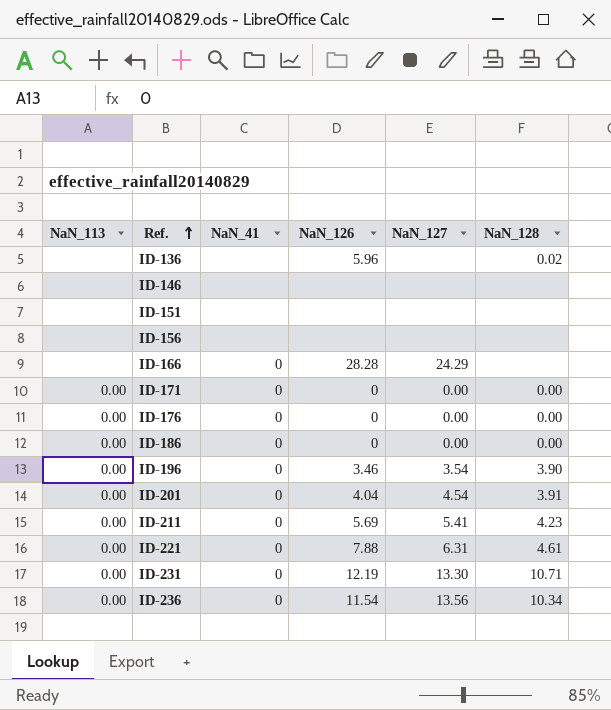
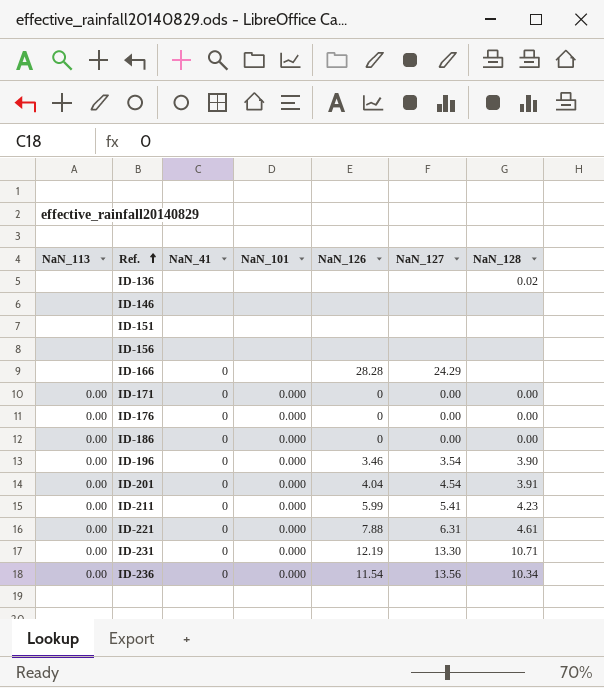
column NaN_101 | position: none -> 4
ID-136 | NaN_126: 5.96 -> none
ID-211 | NaN_126: 5.69 -> 5.99

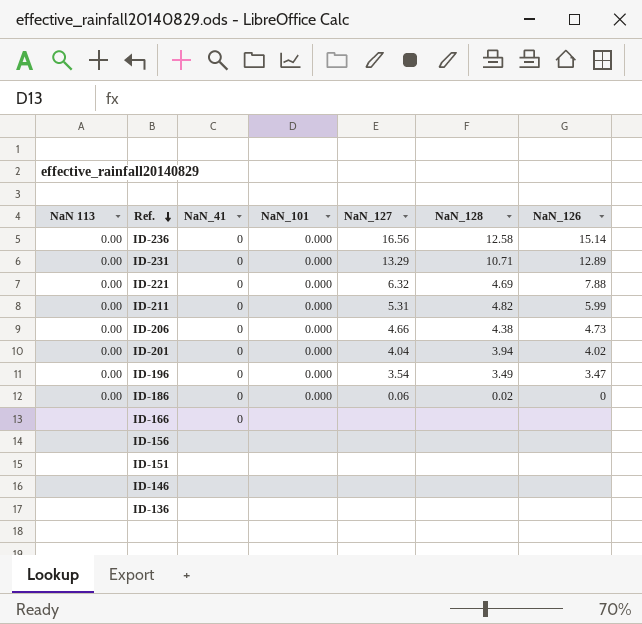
row order: Ref. ascending -> Ref. descending
column name: NaN_113 -> NaN 113
column NaN_126 | position: 5 -> 7
row ID-171: 0.00 | 0 | 0.000 | 0 | 0.00 | 0.00 -> none
row ID-176: 0.00 | 0 | 0.000 | 0 | 0.00 | 0.00 -> none
ID-236 | NaN_127: 13.56 -> 16.56
ID-236 | NaN_128: 10.34 -> 12.58
ID-236 | NaN_126: 11.54 -> 15.14
ID-231 | NaN_127: 13.30 -> 13.29
ID-231 | NaN_126: 12.19 -> 12.89
ID-221 | NaN_127: 6.31 -> 6.32
ID-221 | NaN_128: 4.61 -> 4.69
ID-211 | NaN_127: 5.41 -> 5.31
ID-211 | NaN_128: 4.23 -> 4.82
row ID-206: none -> 0.00 | 0 | 0.000 | 4.66 | 4.38 | 4.73
ID-201 | NaN_127: 4.54 -> 4.04
ID-201 | NaN_128: 3.91 -> 3.94
ID-201 | NaN_126: 4.04 -> 4.02
ID-196 | NaN_128: 3.90 -> 3.49
ID-196 | NaN_126: 3.46 -> 3.47
ID-186 | NaN_127: 0.00 -> 0.06
ID-186 | NaN_128: 0.00 -> 0.02
ID-166 | NaN_127: 24.29 -> none
ID-166 | NaN_126: 28.28 -> none
ID-136 | NaN_128: 0.02 -> none

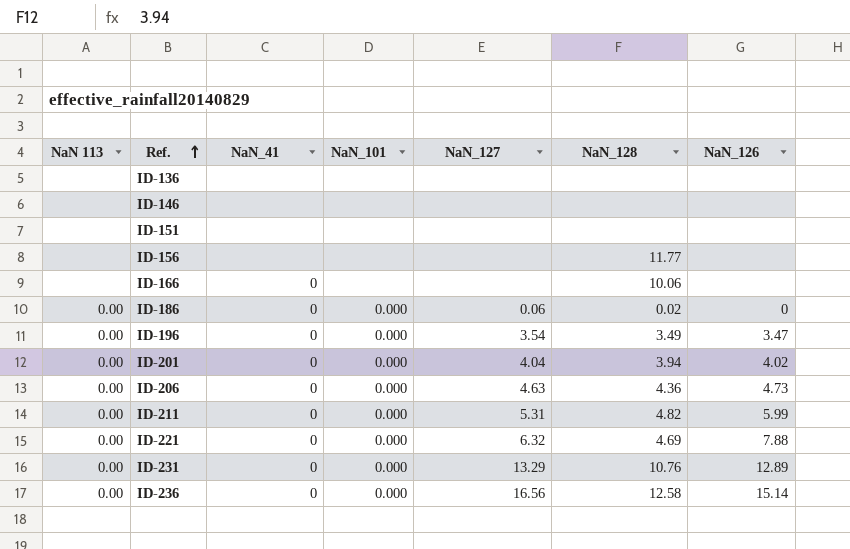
row order: Ref. descending -> Ref. ascending
ID-156 | NaN_128: none -> 11.77
ID-166 | NaN_128: none -> 10.06
ID-206 | NaN_127: 4.66 -> 4.63
ID-206 | NaN_128: 4.38 -> 4.36
ID-231 | NaN_128: 10.71 -> 10.76

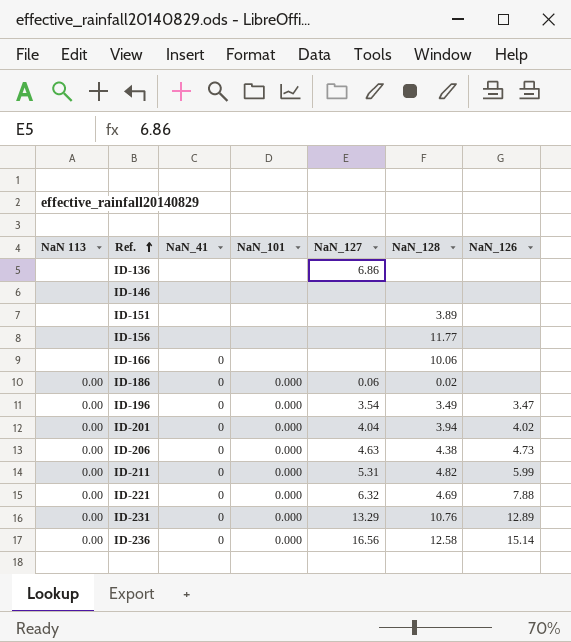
ID-136 | NaN_127: none -> 6.86
ID-151 | NaN_128: none -> 3.89
ID-186 | NaN_126: 0 -> none
ID-206 | NaN_128: 4.36 -> 4.38

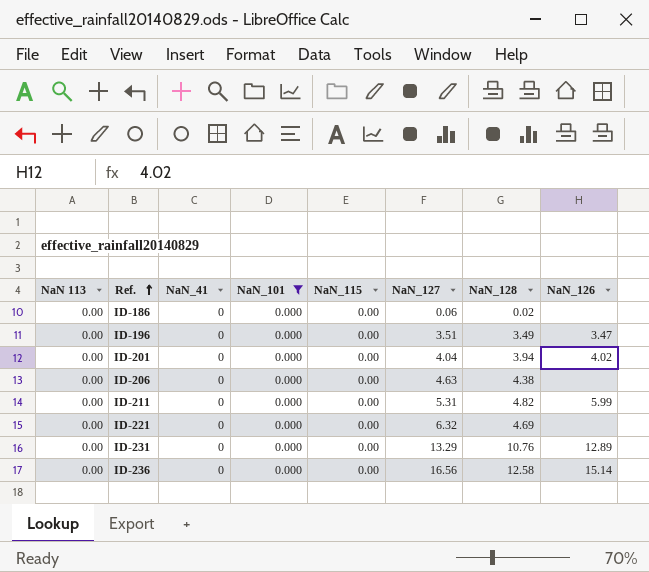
filter: none -> NaN_101 = 0.000
column NaN_115 | position: none -> 5
ID-196 | NaN_127: 3.54 -> 3.51
ID-206 | NaN_126: 4.73 -> none
ID-221 | NaN_126: 7.88 -> none

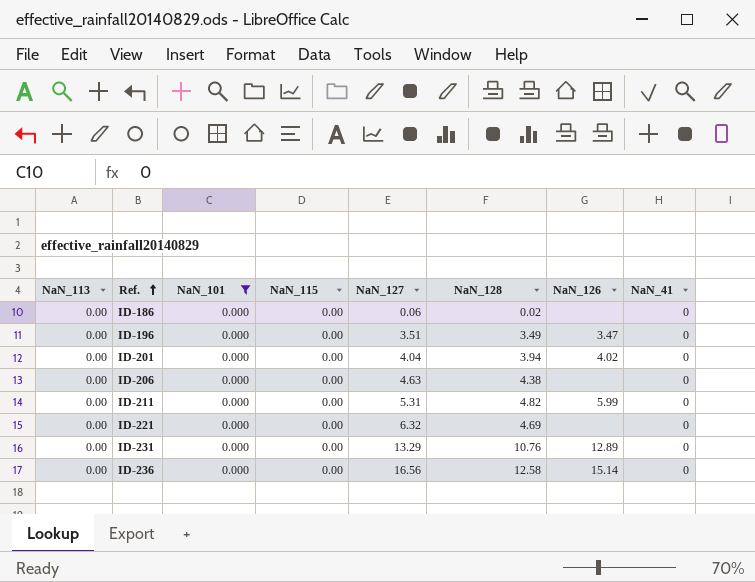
column name: NaN 113 -> NaN_113
column NaN_41 | position: 3 -> 8

